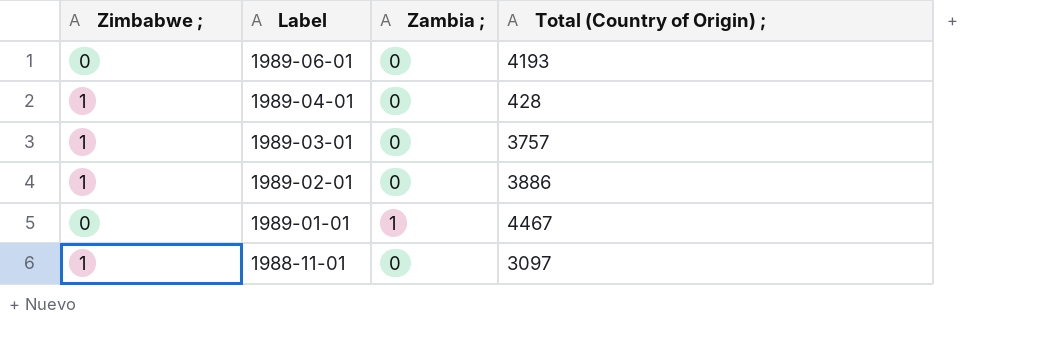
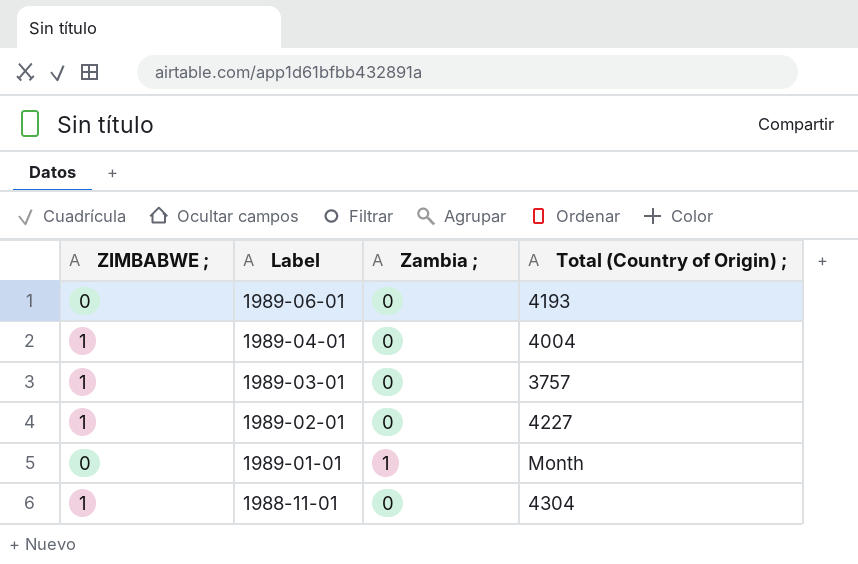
column name: Zimbabwe ; -> ZIMBABWE ;
1989-04-01 | Total (Country of Origin) ;: 428 -> 4004
1989-02-01 | Total (Country of Origin) ;: 3886 -> 4227
1989-01-01 | Total (Country of Origin) ;: 4467 -> Month
1988-11-01 | Total (Country of Origin) ;: 3097 -> 4304

